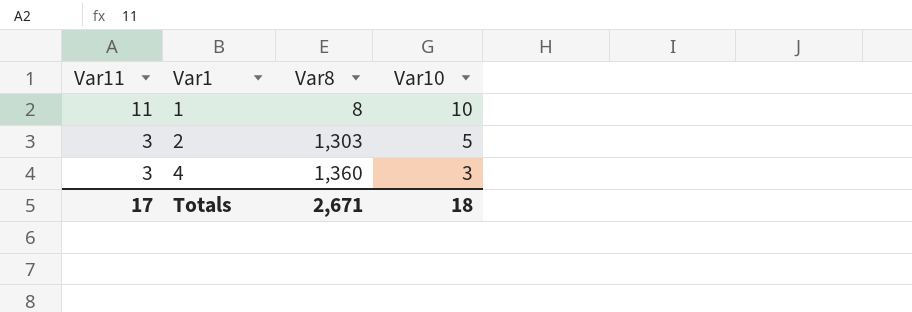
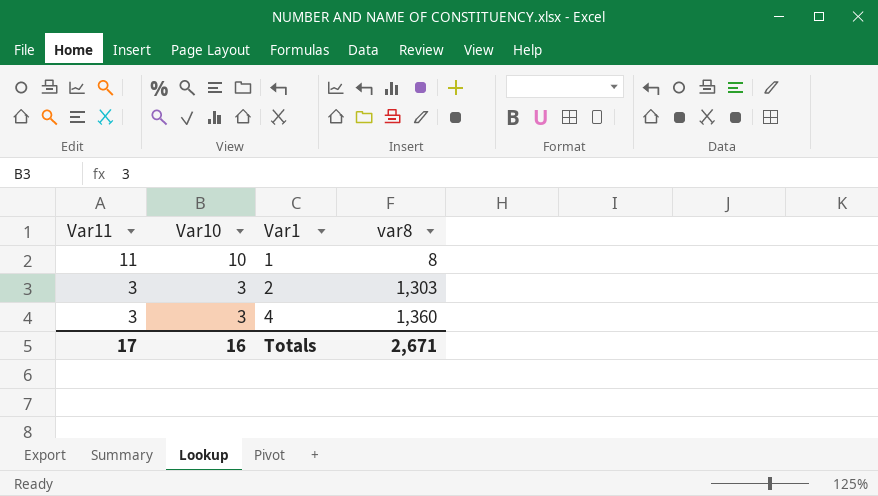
column Var10 | position: 4 -> 2
column name: Var8 -> var8
2 | Var10: 5 -> 3
Totals | Var10: 18 -> 16

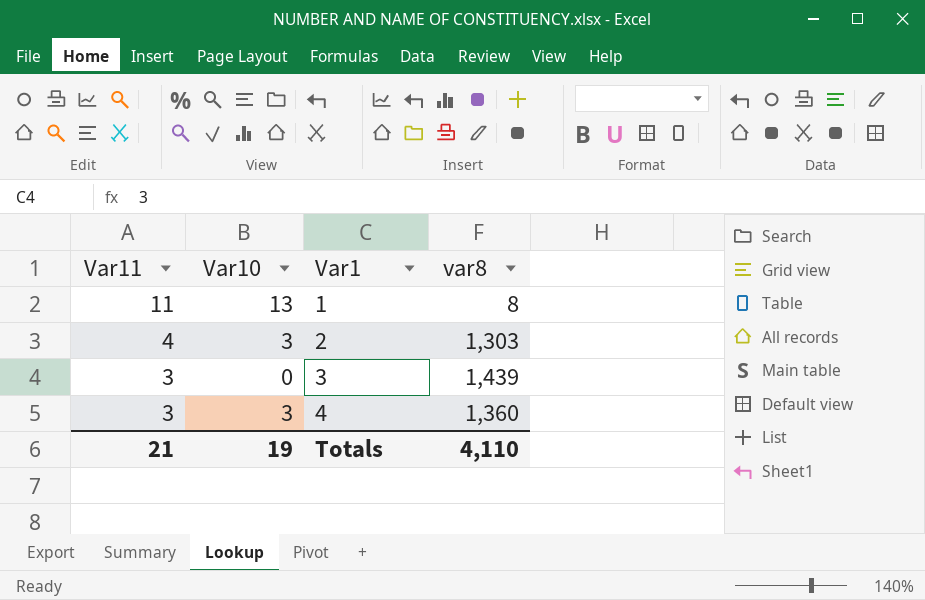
1 | Var10: 10 -> 13
2 | Var11: 3 -> 4
row 3: none -> 3 | 0 | 1,439
Totals | Var11: 17 -> 21
Totals | Var10: 16 -> 19
Totals | var8: 2,671 -> 4,110

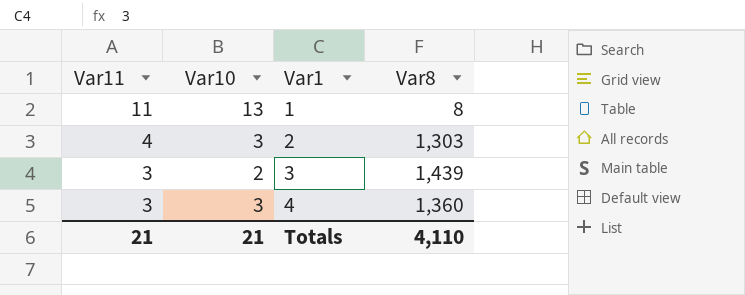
column name: var8 -> Var8
3 | Var10: 0 -> 2
Totals | Var10: 19 -> 21

